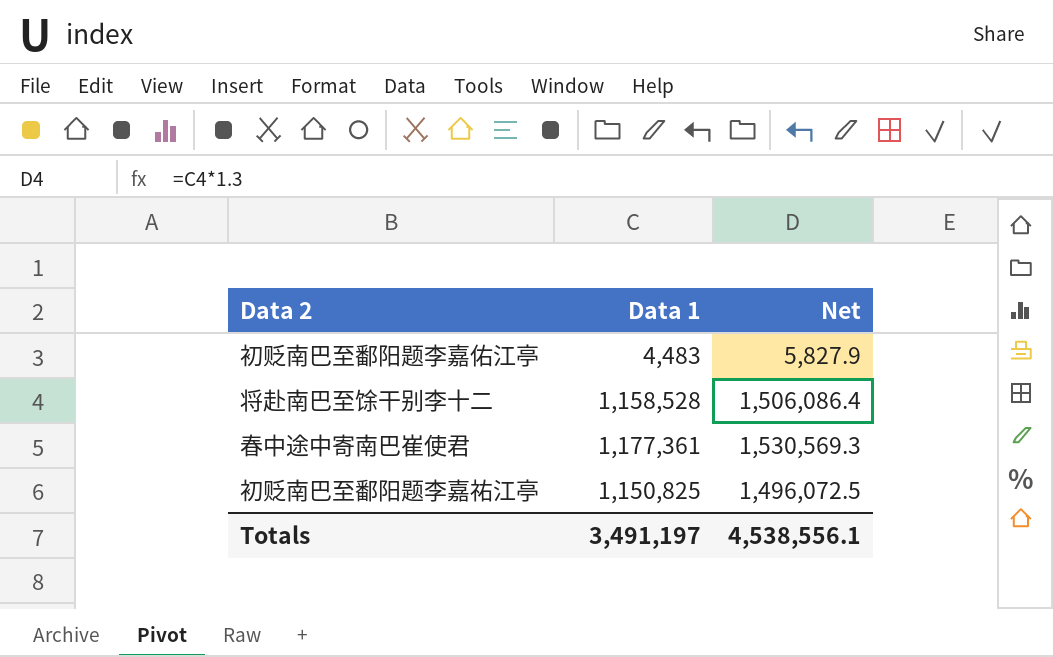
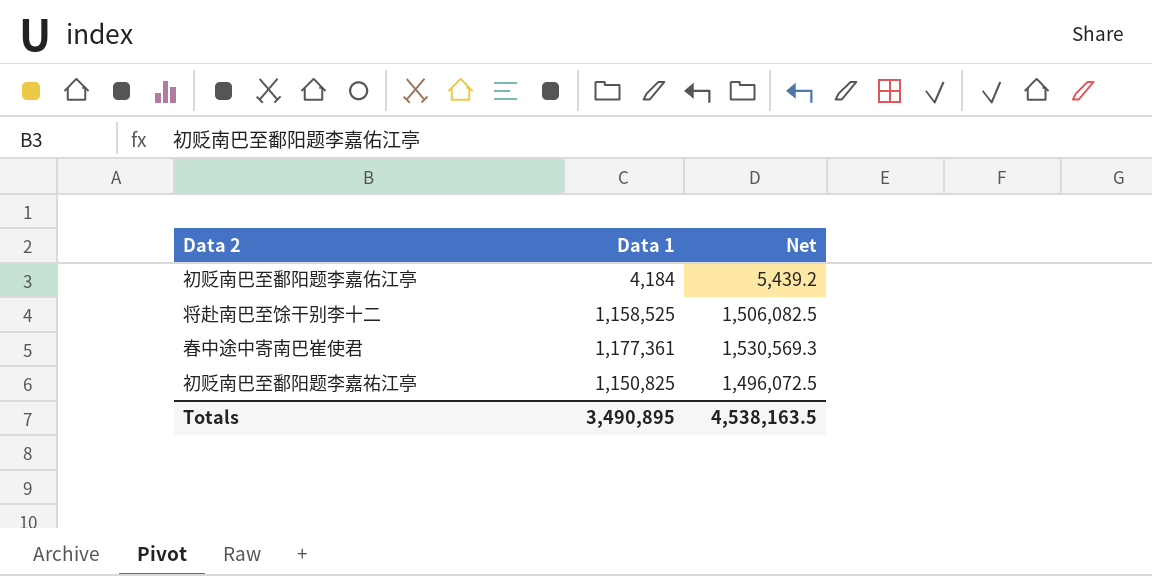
初贬南巴至鄱阳题李嘉佑江亭 | Data 1: 4,483 -> 4,184
初贬南巴至鄱阳题李嘉佑江亭 | Net: 5,827.9 -> 5,439.2
将赴南巴至馀干别李十二 | Data 1: 1,158,528 -> 1,158,525
将赴南巴至馀干别李十二 | Net: 1,506,086.4 -> 1,506,082.5
Totals | Data 1: 3,491,197 -> 3,490,895
Totals | Net: 4,538,556.1 -> 4,538,163.5

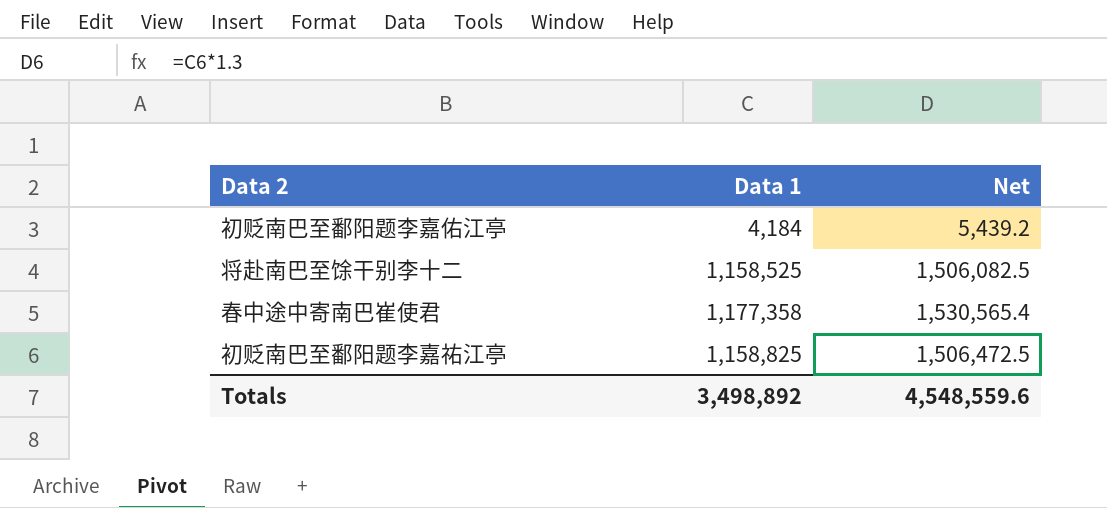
春中途中寄南巴崔使君 | Data 1: 1,177,361 -> 1,177,358
春中途中寄南巴崔使君 | Net: 1,530,569.3 -> 1,530,565.4
初贬南巴至鄱阳题李嘉祐江亭 | Data 1: 1,150,825 -> 1,158,825
初贬南巴至鄱阳题李嘉祐江亭 | Net: 1,496,072.5 -> 1,506,472.5
Totals | Data 1: 3,490,895 -> 3,498,892
Totals | Net: 4,538,163.5 -> 4,548,559.6

